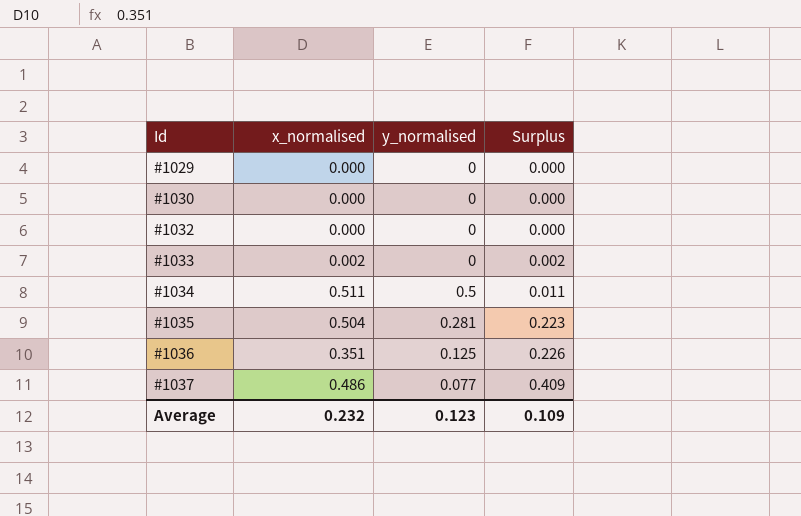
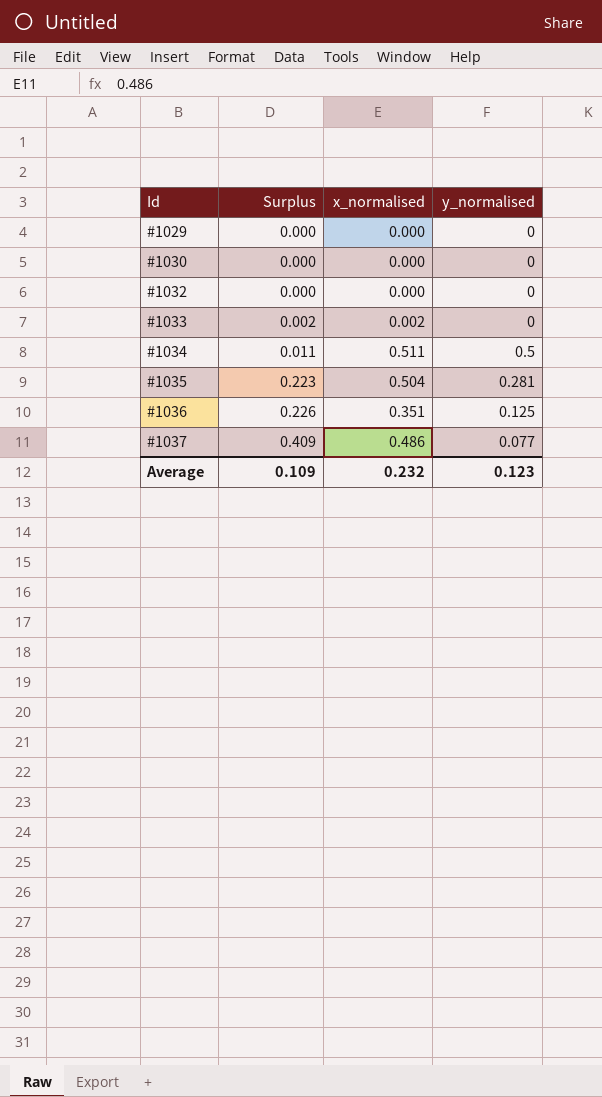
column Surplus | position: 4 -> 2

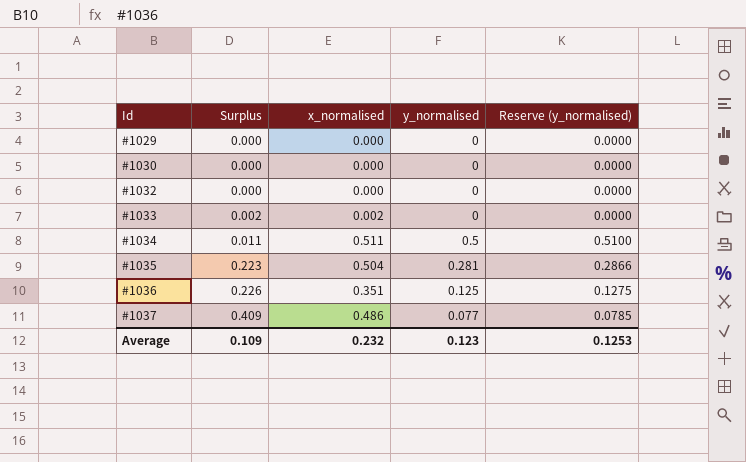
column Reserve (y_normalised) | formula: none -> [y_normalised] * 1.02

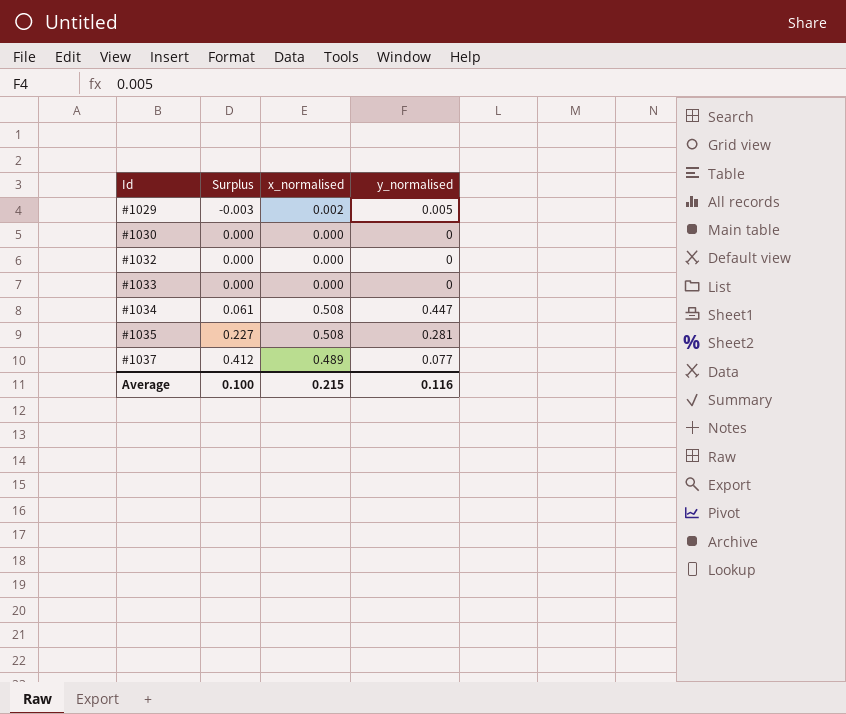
column Reserve (y_normalised) | formula: [y_normalised] * 1.02 -> none
row #1036: 0.226 | 0.351 | 0.125 | 0.1275 -> none
#1029 | Surplus: 0.000 -> -0.003
#1029 | x_normalised: 0.000 -> 0.002
#1029 | y_normalised: 0 -> 0.005
#1033 | Surplus: 0.002 -> 0.000
#1033 | x_normalised: 0.002 -> 0.000
#1034 | Surplus: 0.011 -> 0.061
#1034 | x_normalised: 0.511 -> 0.508
#1034 | y_normalised: 0.5 -> 0.447
#1035 | Surplus: 0.223 -> 0.227
#1035 | x_normalised: 0.504 -> 0.508
#1037 | Surplus: 0.409 -> 0.412
#1037 | x_normalised: 0.486 -> 0.489
Average | Surplus: 0.109 -> 0.100
Average | x_normalised: 0.232 -> 0.215
Average | y_normalised: 0.123 -> 0.116

